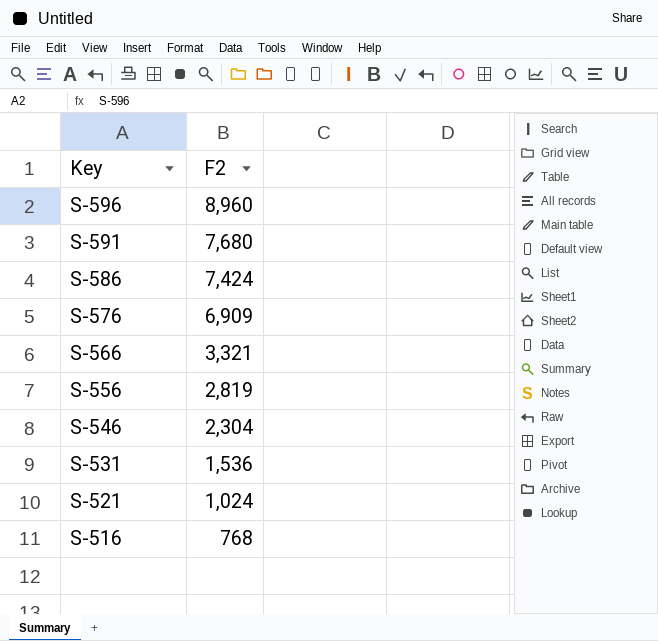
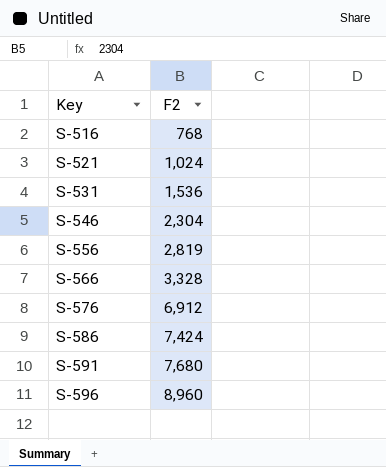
row order: Key descending -> Key ascending
S-566 | F2: 3,321 -> 3,328
S-576 | F2: 6,909 -> 6,912

